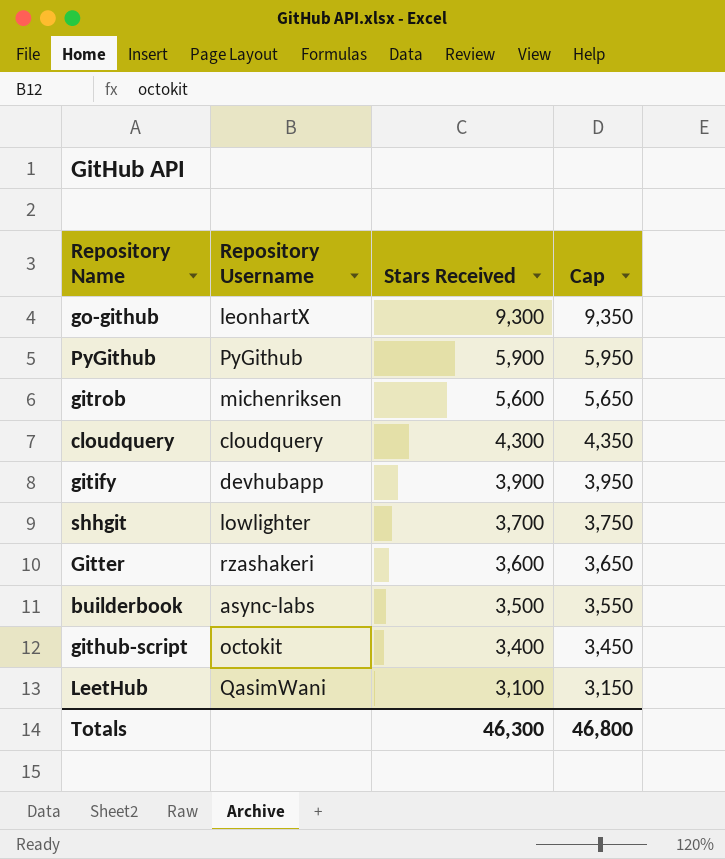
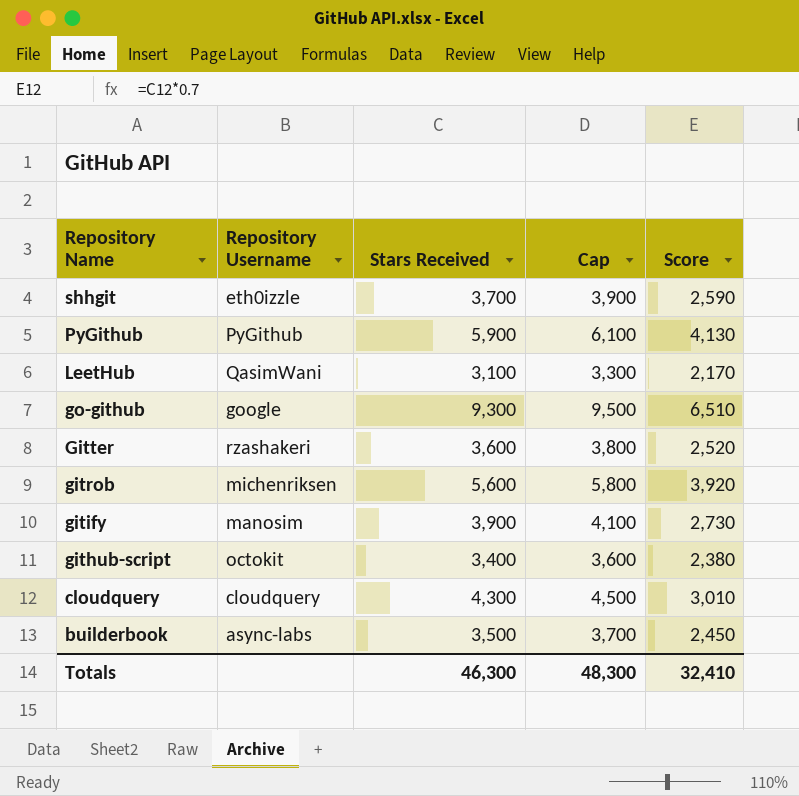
row order: Stars Received descending -> Repository Name descending
column Cap | formula: [Stars Received] + 50 -> [Stars Received] + 200
column Score | formula: none -> [Stars Received] * 0.7
shhgit | Repository Username: lowlighter -> eth0izzle
go-github | Repository Username: leonhartX -> google
gitify | Repository Username: devhubapp -> manosim
Totals | Cap: 46,800 -> 48,300

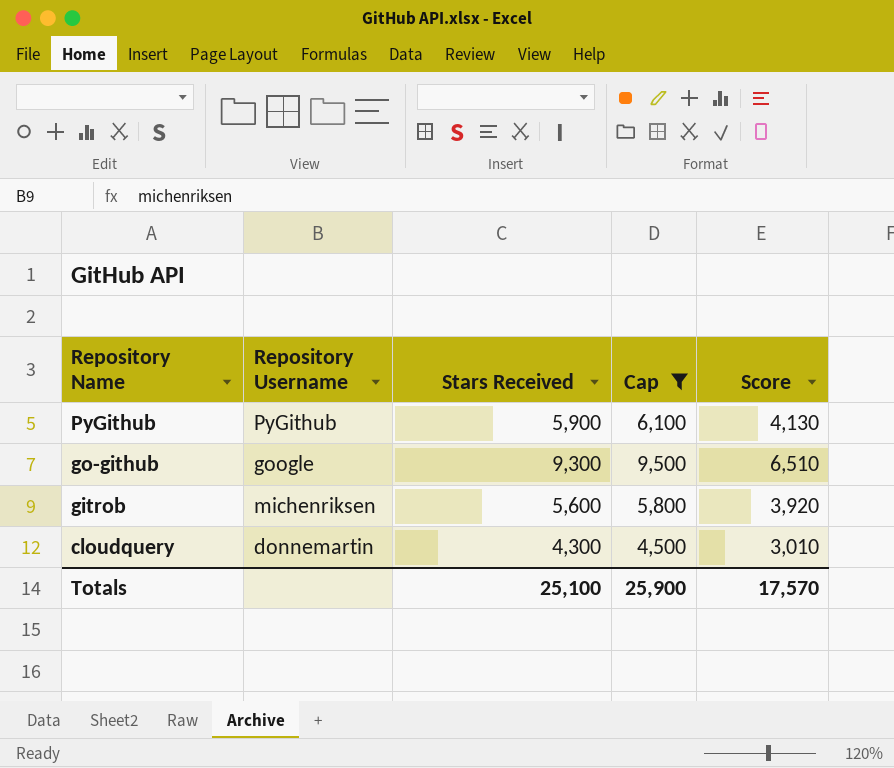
filter: none -> Cap >= 4,500
cloudquery | Repository Username: cloudquery -> donnemartin
Totals | Stars Received: 46,300 -> 25,100
Totals | Cap: 48,300 -> 25,900
Totals | Score: 32,410 -> 17,570

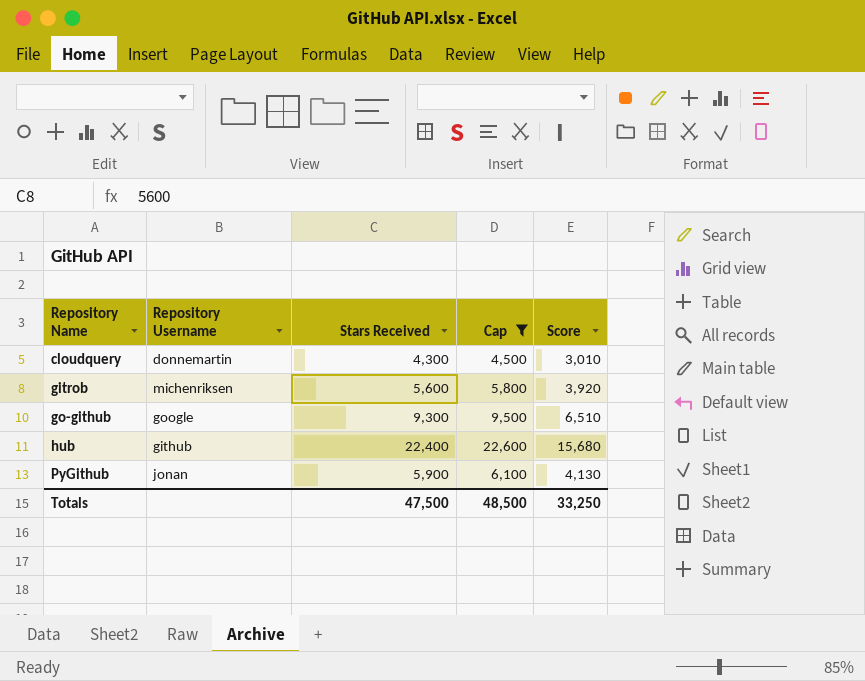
row order: Repository Name descending -> Repository Name ascending
row hub: none -> github | 22,400 | 22,600 | 15,680
PyGithub | Repository Username: PyGithub -> jonan
Totals | Stars Received: 25,100 -> 47,500
Totals | Cap: 25,900 -> 48,500
Totals | Score: 17,570 -> 33,250

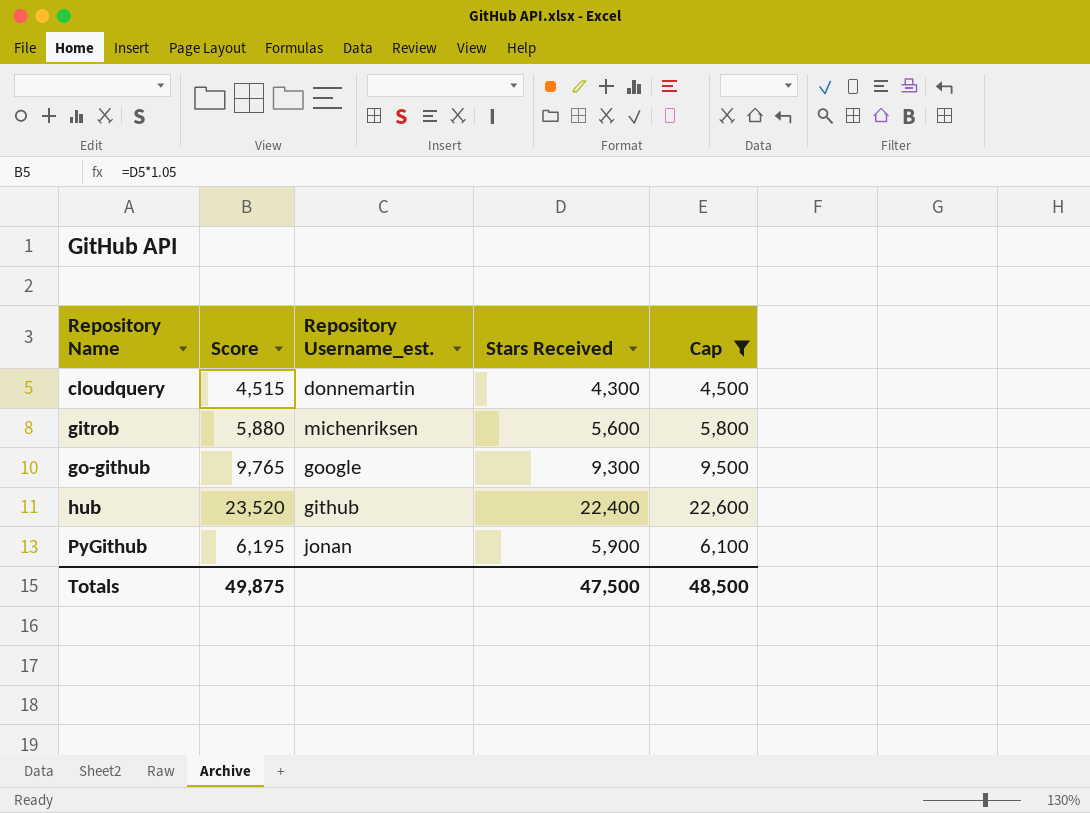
column Score | formula: [Stars Received] * 0.7 -> [Stars Received] * 1.05
column Score | position: 5 -> 2
column name: Repository Username -> Repository Username_est.
Totals | Score: 33,250 -> 49,875

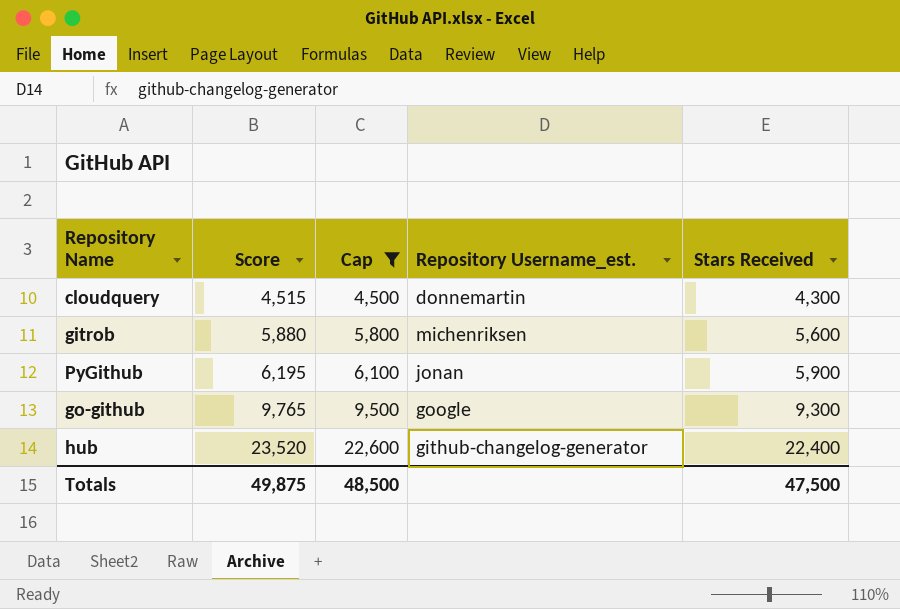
row order: Repository Name ascending -> Score ascending
column Cap | position: 5 -> 3
hub | Repository Username_est.: github -> github-changelog-generator

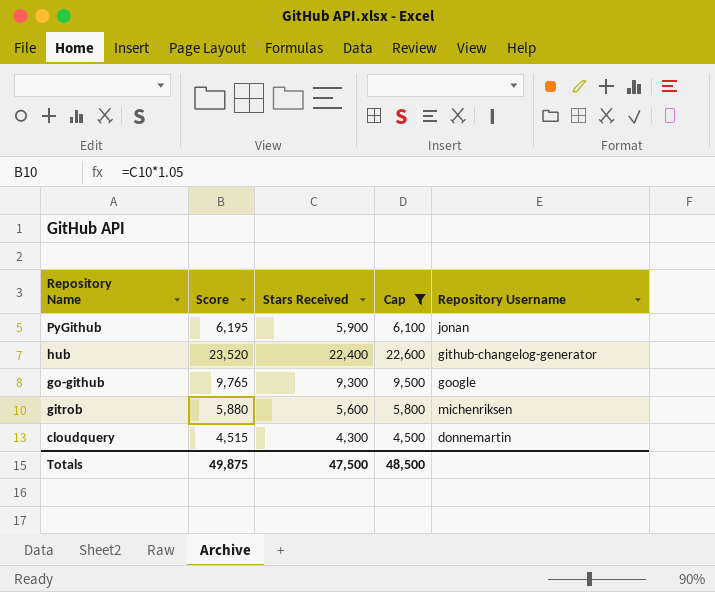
row order: Score ascending -> Repository Name descending
column Stars Received | position: 5 -> 3
column name: Repository Username_est. -> Repository Username

